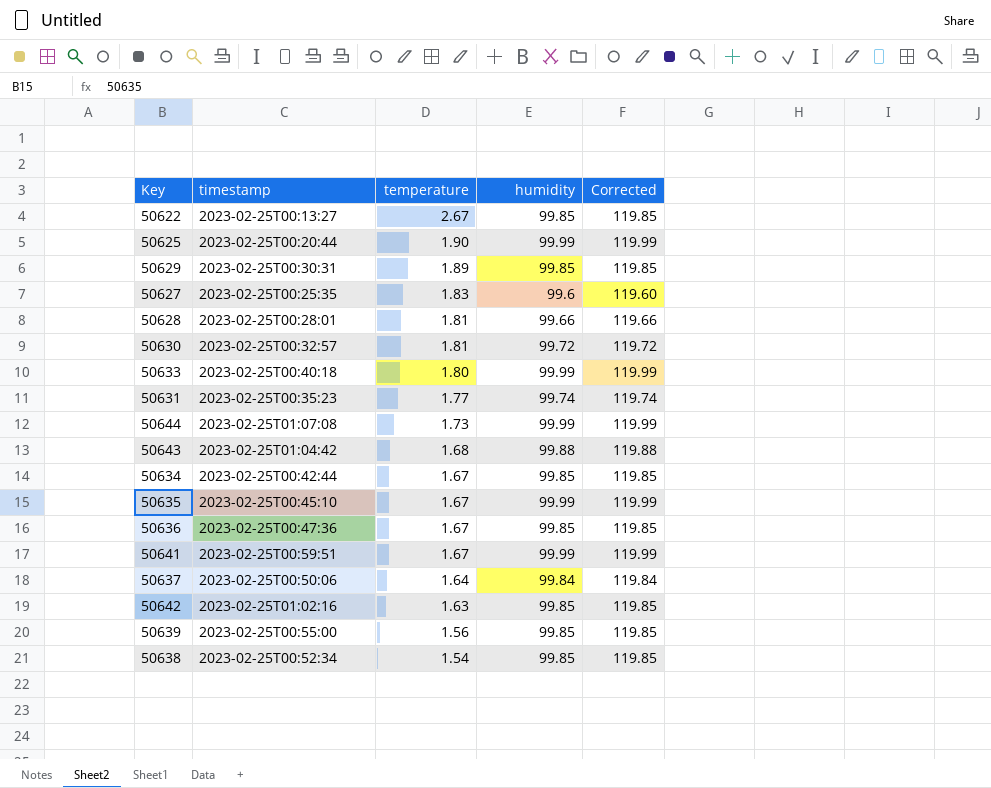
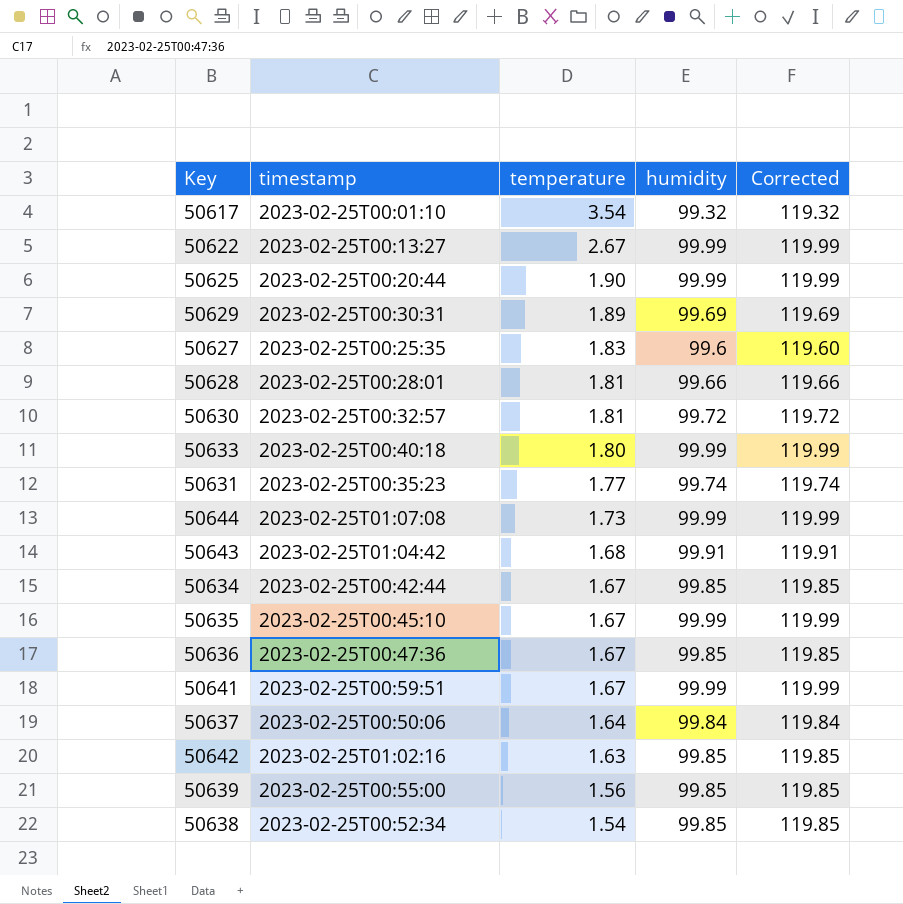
row 50617: none -> 2023-02-25T00:01:10 | 3.54 | 99.32 | 119.32
50622 | humidity: 99.85 -> 99.99
50622 | Corrected: 119.85 -> 119.99
50629 | humidity: 99.85 -> 99.69
50629 | Corrected: 119.85 -> 119.69
50643 | humidity: 99.88 -> 99.91
50643 | Corrected: 119.88 -> 119.91

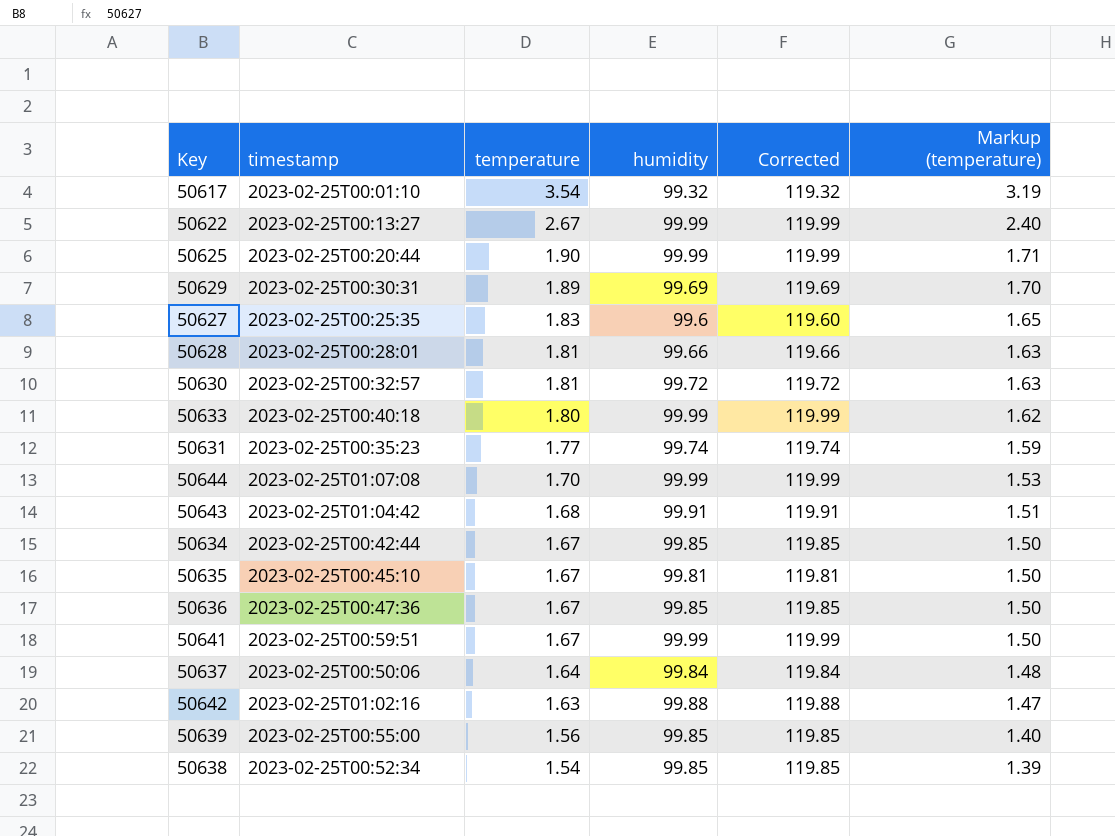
column Markup (temperature) | formula: none -> [temperature] * 0.9
50644 | temperature: 1.73 -> 1.70
50635 | humidity: 99.99 -> 99.81
50635 | Corrected: 119.99 -> 119.81
50642 | humidity: 99.85 -> 99.88
50642 | Corrected: 119.85 -> 119.88

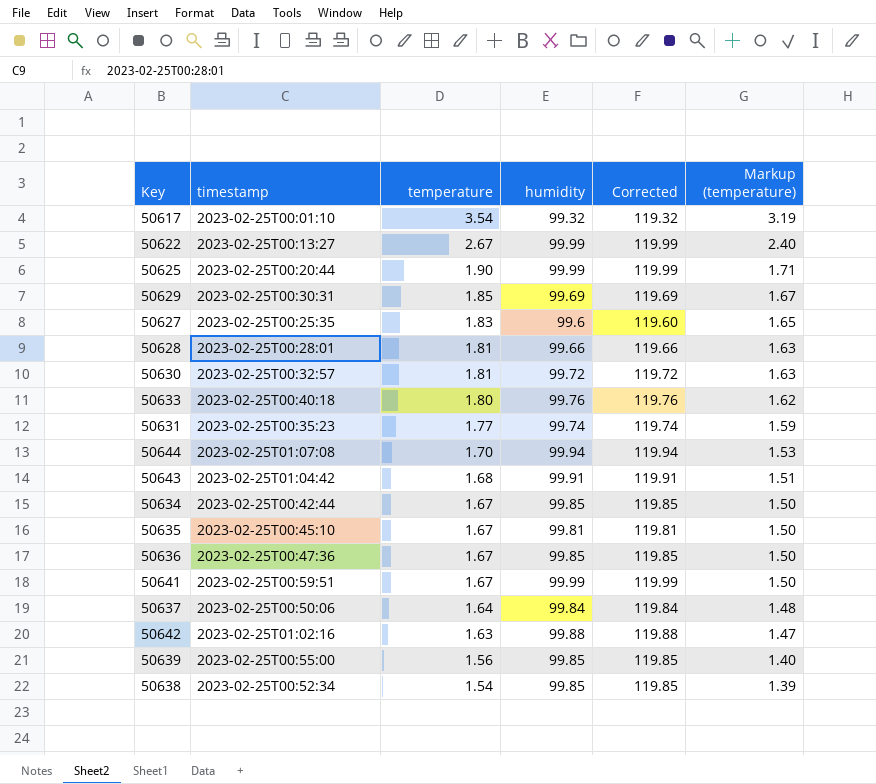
50629 | temperature: 1.89 -> 1.85
50629 | Markup (temperature): 1.70 -> 1.67
50633 | humidity: 99.99 -> 99.76
50633 | Corrected: 119.99 -> 119.76
50644 | humidity: 99.99 -> 99.94
50644 | Corrected: 119.99 -> 119.94

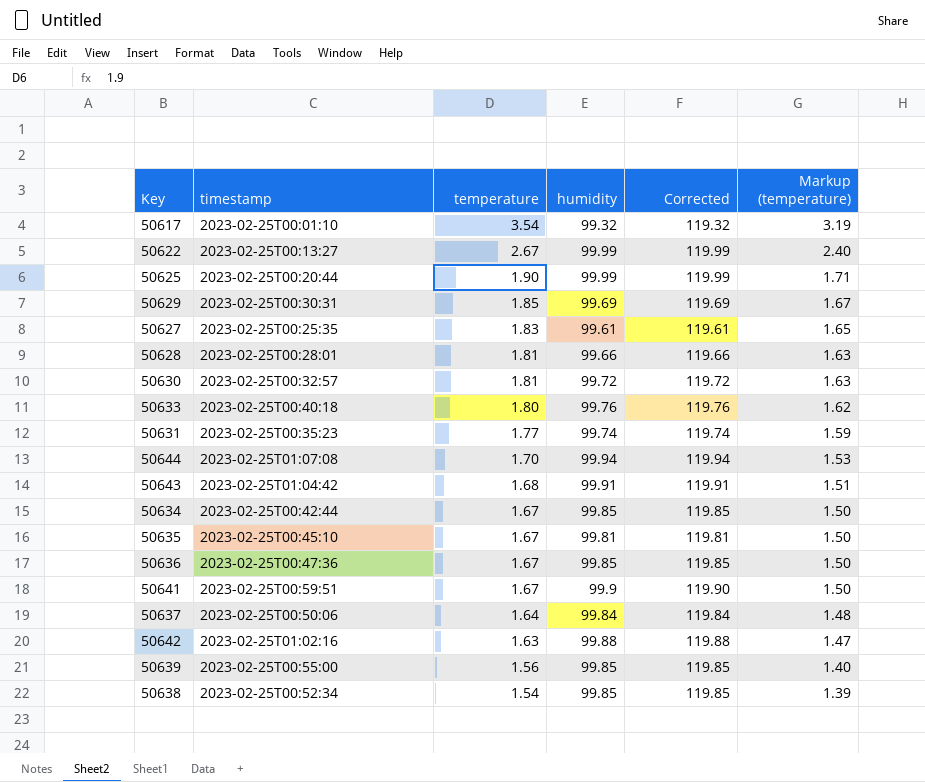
50627 | humidity: 99.6 -> 99.61
50627 | Corrected: 119.60 -> 119.61
50641 | humidity: 99.99 -> 99.9
50641 | Corrected: 119.99 -> 119.90

